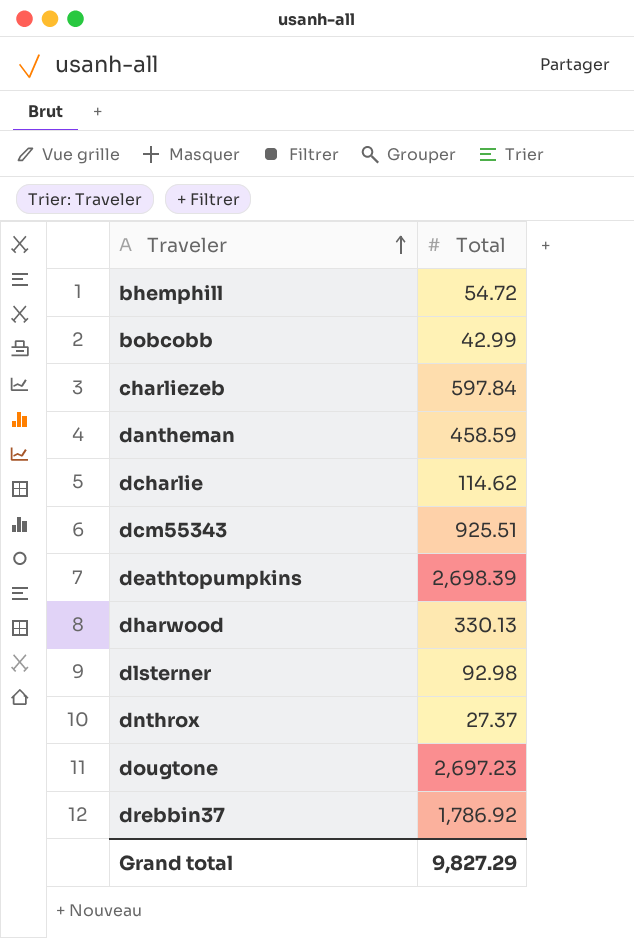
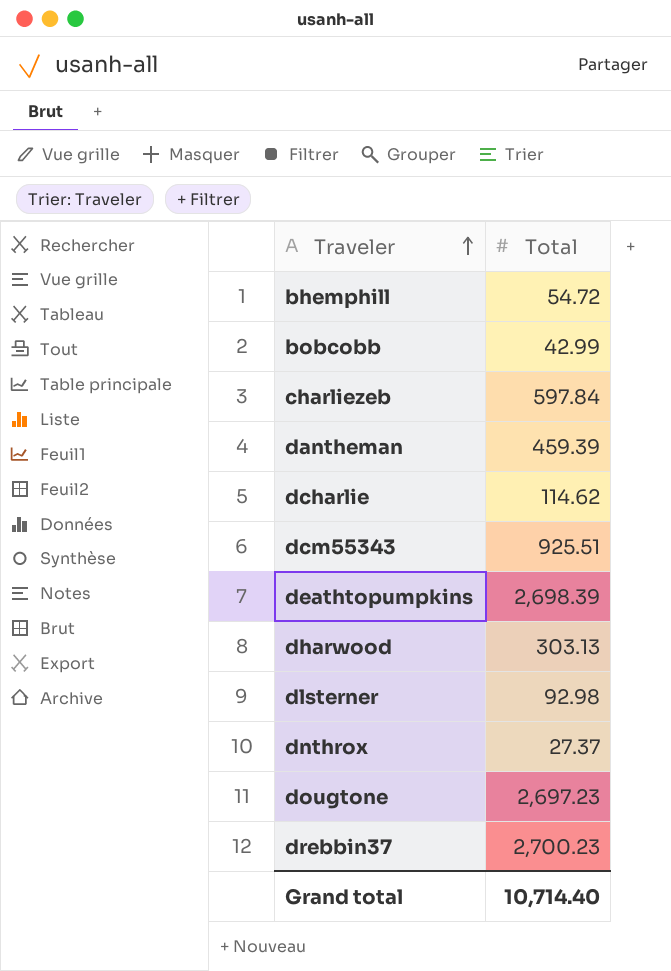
dantheman | Total: 458.59 -> 459.39
dharwood | Total: 330.13 -> 303.13
drebbin37 | Total: 1,786.92 -> 2,700.23
Grand total | Total: 9,827.29 -> 10,714.40

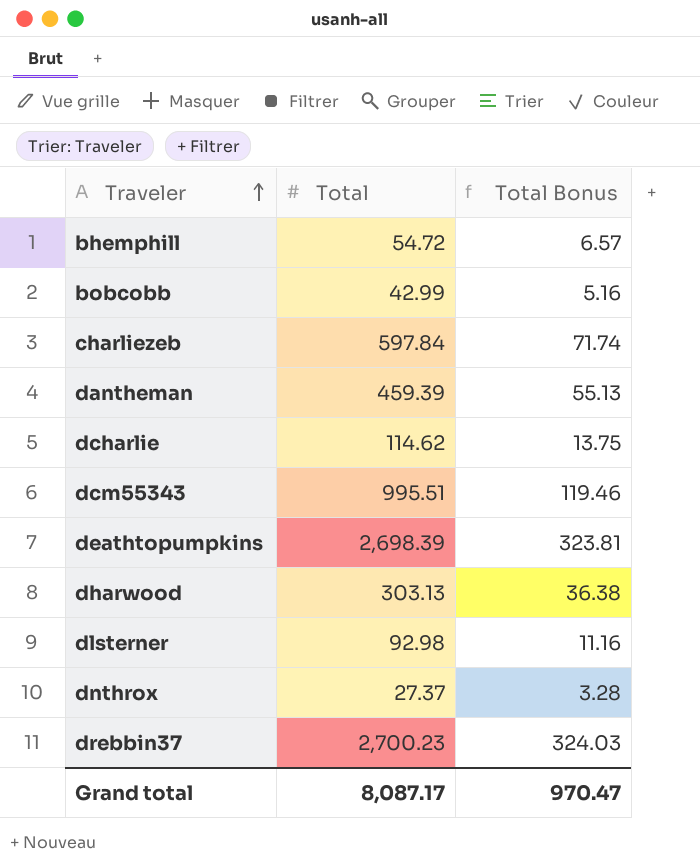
column Total Bonus | formula: none -> [Total] * 0.12
row dougtone: 2,697.23 -> none
dcm55343 | Total: 925.51 -> 995.51
Grand total | Total: 10,714.40 -> 8,087.17

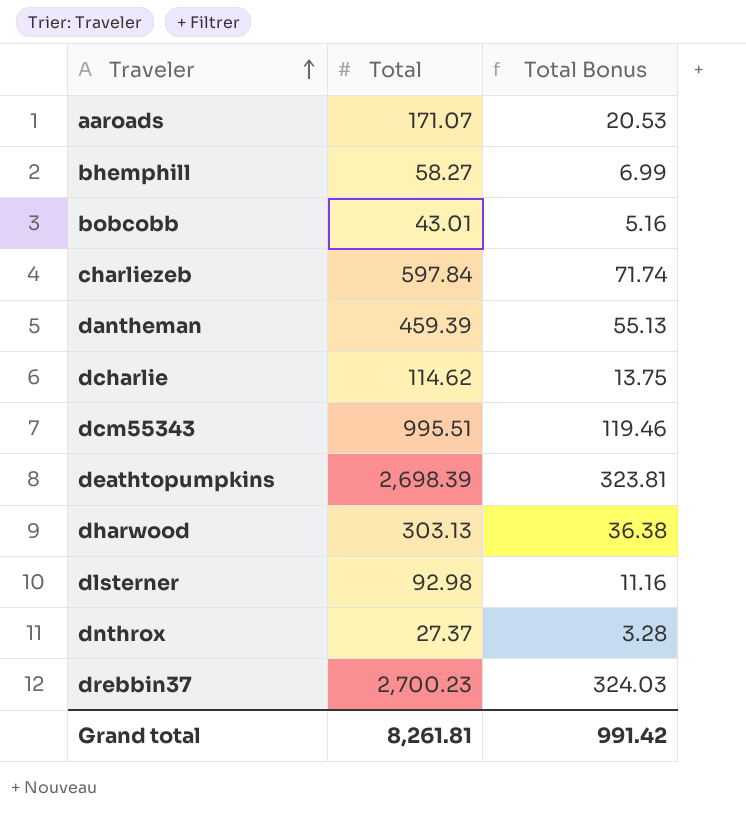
row aaroads: none -> 171.07 | 20.53
bhemphill | Total: 54.72 -> 58.27
bhemphill | Total Bonus: 6.57 -> 6.99
bobcobb | Total: 42.99 -> 43.01
Grand total | Total: 8,087.17 -> 8,261.81
Grand total | Total Bonus: 970.47 -> 991.42

